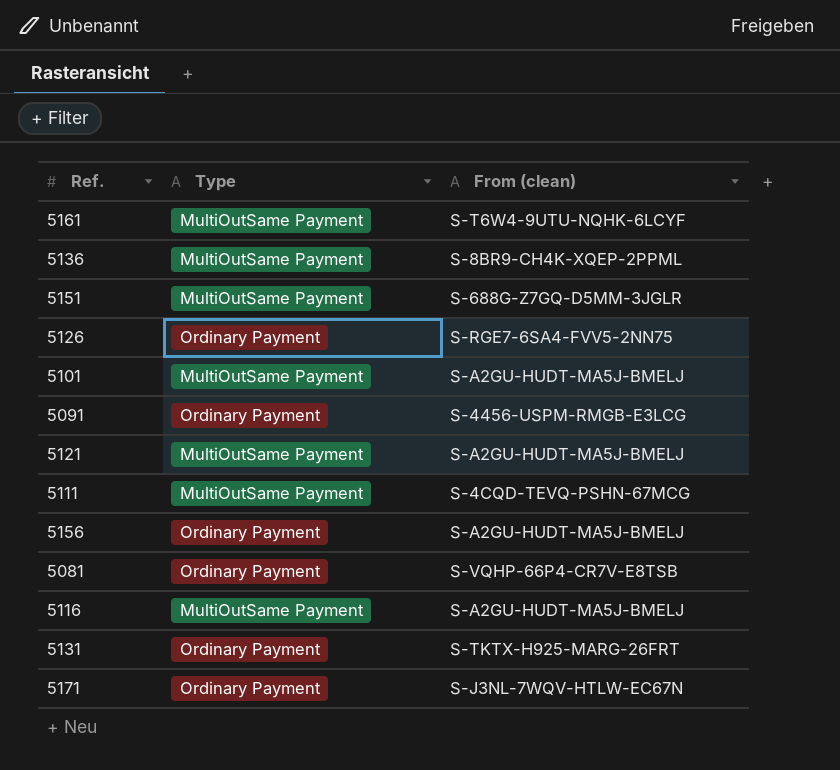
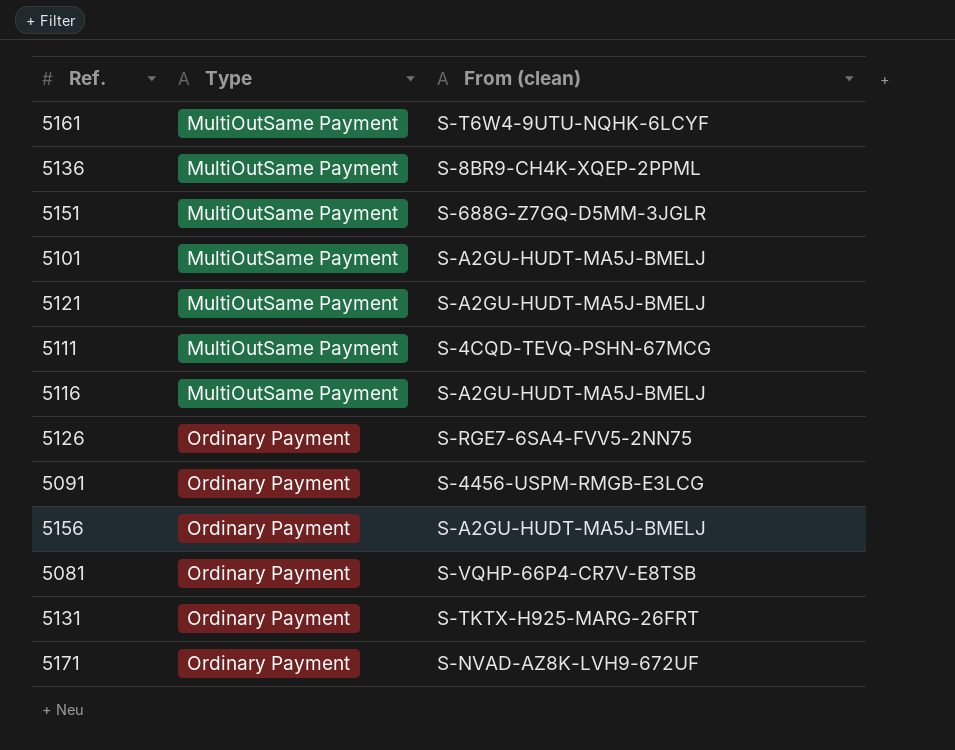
row order: none -> Type ascending
5171 | From (clean): S-J3NL-7WQV-HTLW-EC67N -> S-NVAD-AZ8K-LVH9-672UF

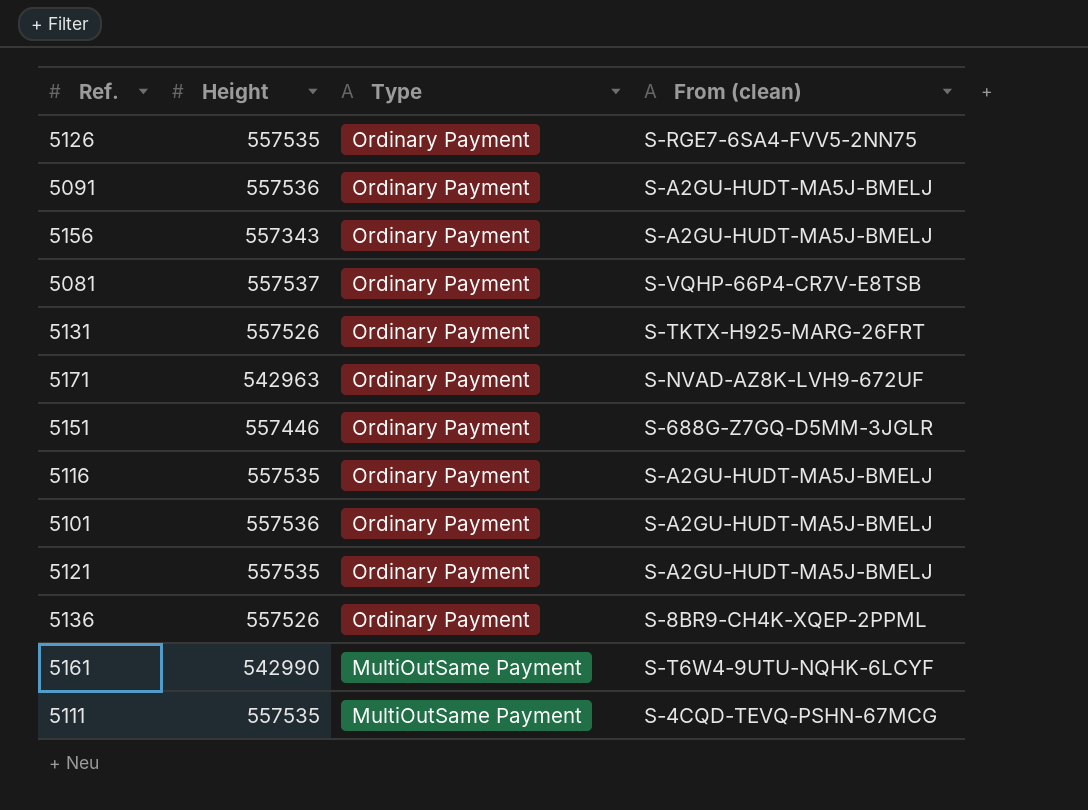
row order: Type ascending -> Type descending
column Height | position: none -> 2
5091 | From (clean): S-4456-USPM-RMGB-E3LCG -> S-A2GU-HUDT-MA5J-BMELJ
5151 | Type: MultiOutSame Payment -> Ordinary Payment
5116 | Type: MultiOutSame Payment -> Ordinary Payment
5101 | Type: MultiOutSame Payment -> Ordinary Payment
5121 | Type: MultiOutSame Payment -> Ordinary Payment
5136 | Type: MultiOutSame Payment -> Ordinary Payment

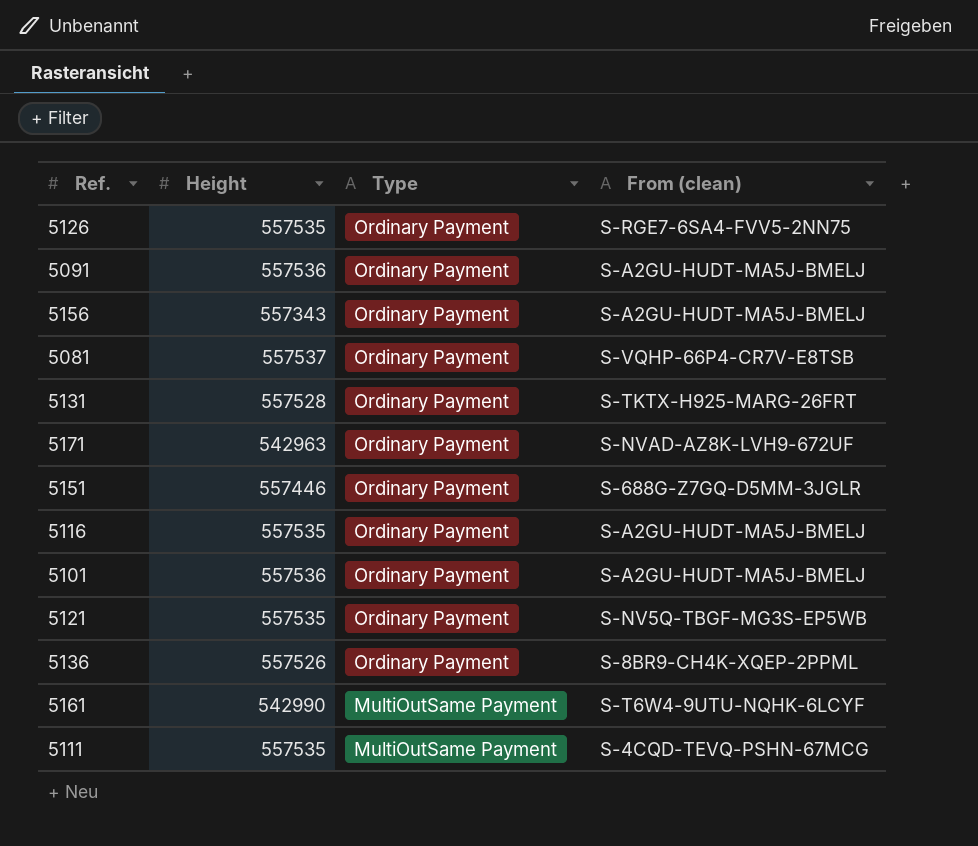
5131 | Height: 557526 -> 557528
5121 | From (clean): S-A2GU-HUDT-MA5J-BMELJ -> S-NV5Q-TBGF-MG3S-EP5WB

